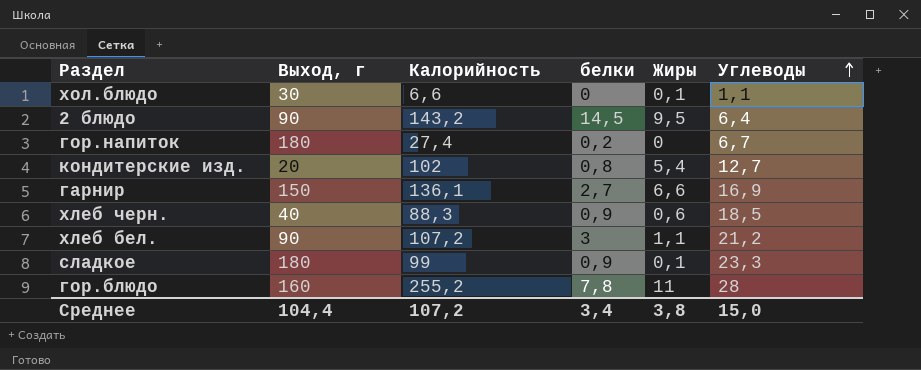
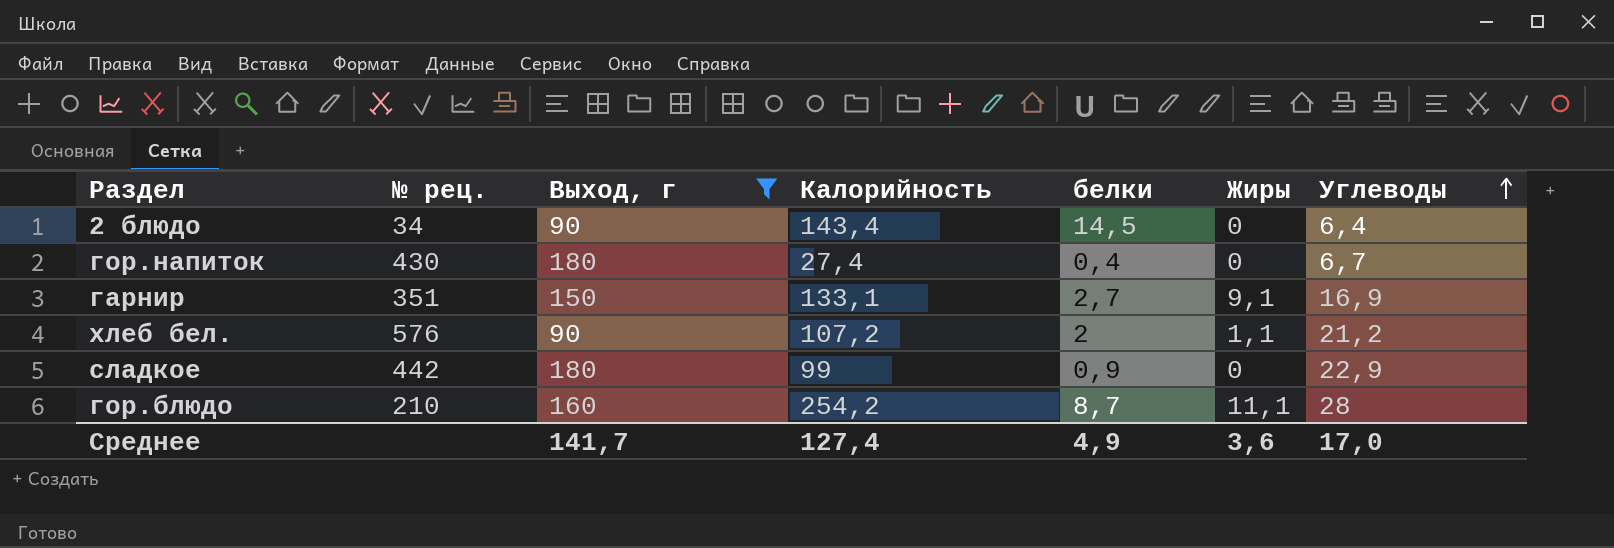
filter: none -> Выход, г >= 90
column № рец. | position: none -> 2
2 блюдо | Калорийность: 143,2 -> 143,4
2 блюдо | Жиры: 9,5 -> 0
гор.напиток | белки: 0,2 -> 0,4
гарнир | Калорийность: 136,1 -> 133,1
гарнир | Жиры: 6,6 -> 9,1
хлеб бел. | белки: 3 -> 2
сладкое | Жиры: 0,1 -> 0
сладкое | Углеводы: 23,3 -> 22,9
гор.блюдо | Калорийность: 255,2 -> 254,2
гор.блюдо | белки: 7,8 -> 8,7
гор.блюдо | Жиры: 11 -> 11,1
Среднее | Выход, г: 104,4 -> 141,7
Среднее | Калорийность: 107,2 -> 127,4
Среднее | белки: 3,4 -> 4,9
Среднее | Жиры: 3,8 -> 3,6
Среднее | Углеводы: 15,0 -> 17,0

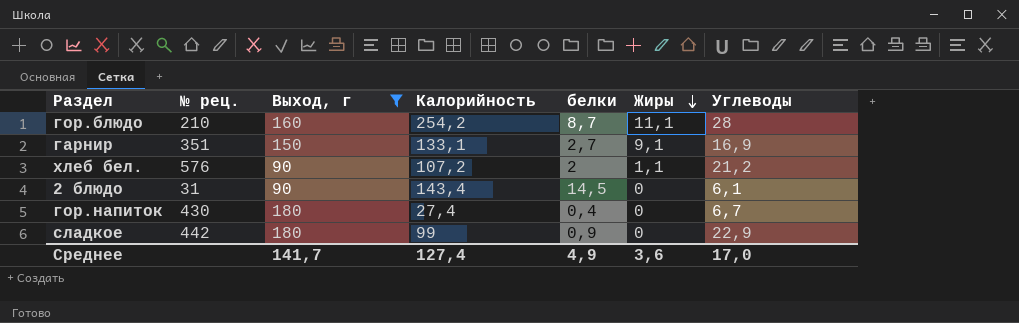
row order: Углеводы ascending -> Жиры descending
2 блюдо | № рец.: 34 -> 31
2 блюдо | Углеводы: 6,4 -> 6,1

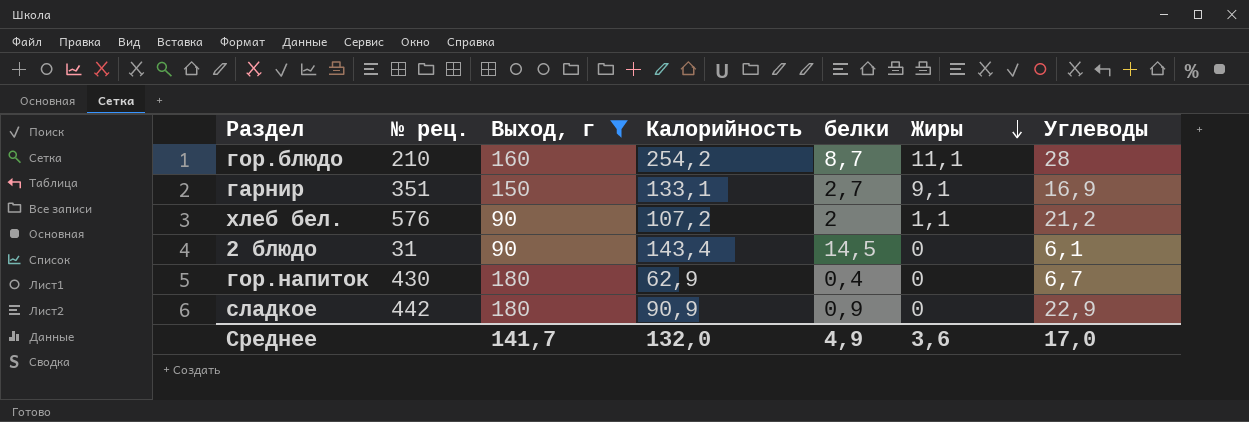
гор.напиток | Калорийность: 27,4 -> 62,9
сладкое | Калорийность: 99 -> 90,9
Среднее | Калорийность: 127,4 -> 132,0

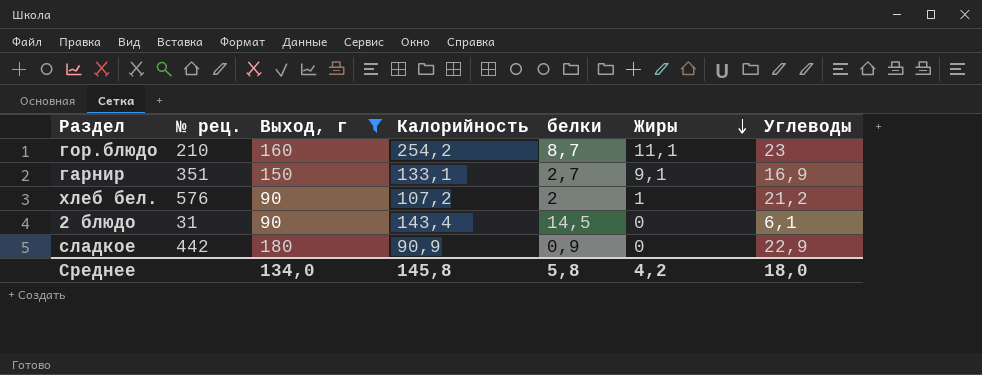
row гор.напиток: 430 | 180 | 62,9 | 0,4 | 0 | 6,7 -> none
гор.блюдо | Углеводы: 28 -> 23
хлеб бел. | Жиры: 1,1 -> 1
Среднее | Выход, г: 141,7 -> 134,0
Среднее | Калорийность: 132,0 -> 145,8
Среднее | белки: 4,9 -> 5,8
Среднее | Жиры: 3,6 -> 4,2
Среднее | Углеводы: 17,0 -> 18,0

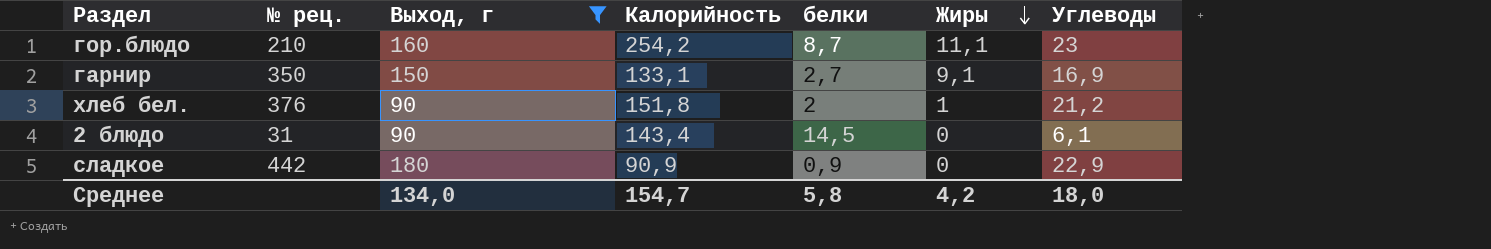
гарнир | № рец.: 351 -> 350
хлеб бел. | № рец.: 576 -> 376
хлеб бел. | Калорийность: 107,2 -> 151,8
Среднее | Калорийность: 145,8 -> 154,7

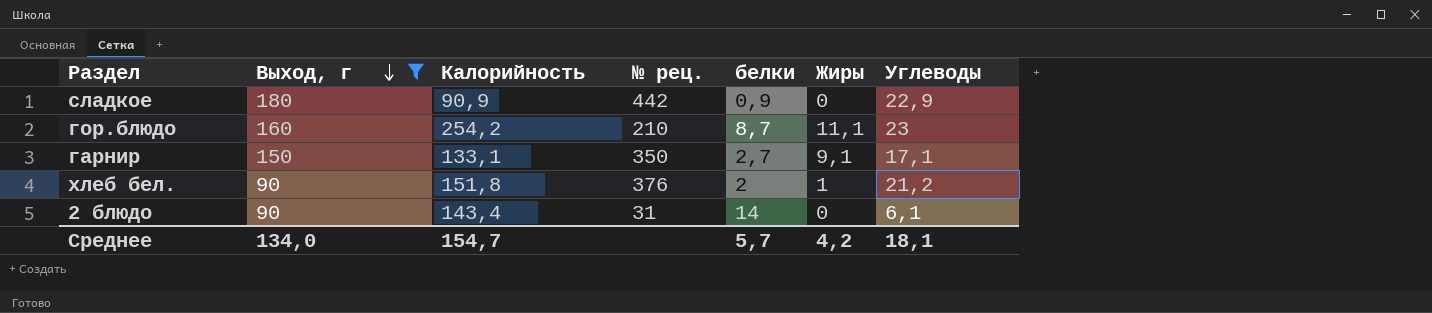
row order: Жиры descending -> Выход, г descending
column № рец. | position: 2 -> 4
гарнир | Углеводы: 16,9 -> 17,1
2 блюдо | белки: 14,5 -> 14
Среднее | белки: 5,8 -> 5,7
Среднее | Углеводы: 18,0 -> 18,1

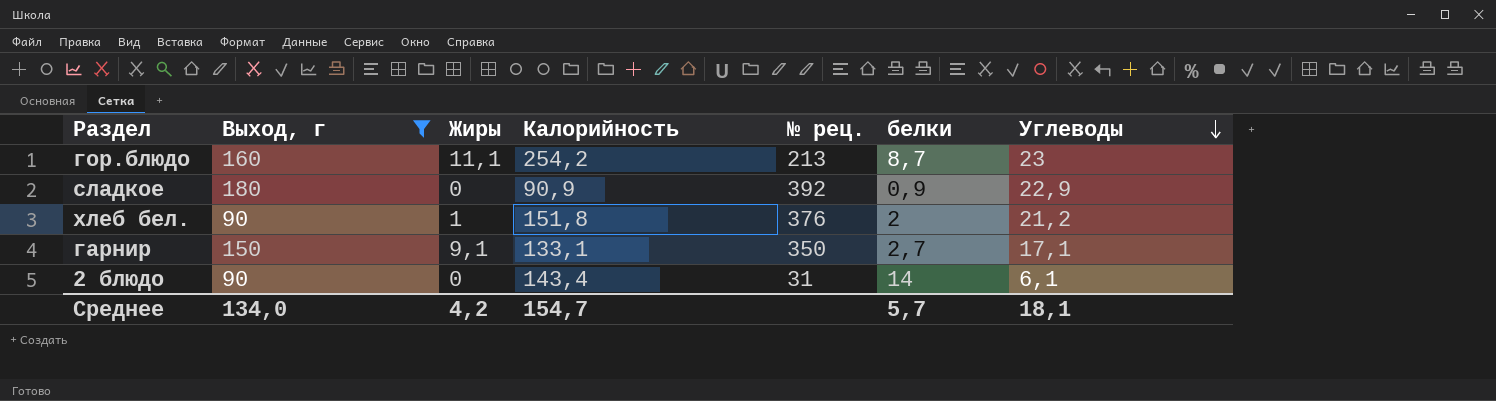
row order: Выход, г descending -> Углеводы descending
column Жиры | position: 6 -> 3
гор.блюдо | № рец.: 210 -> 213
сладкое | № рец.: 442 -> 392

